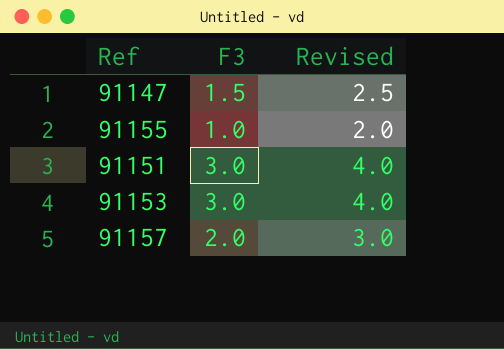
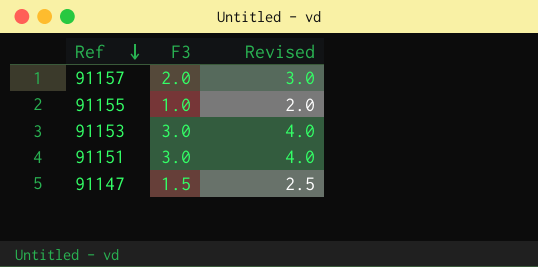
row order: none -> Ref descending

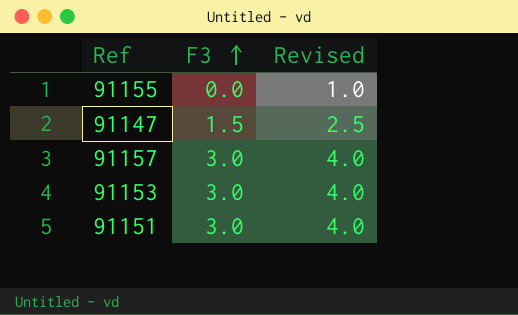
row order: Ref descending -> F3 ascending
91155 | F3: 1.0 -> 0.0
91155 | Revised: 2.0 -> 1.0
91157 | F3: 2.0 -> 3.0
91157 | Revised: 3.0 -> 4.0

